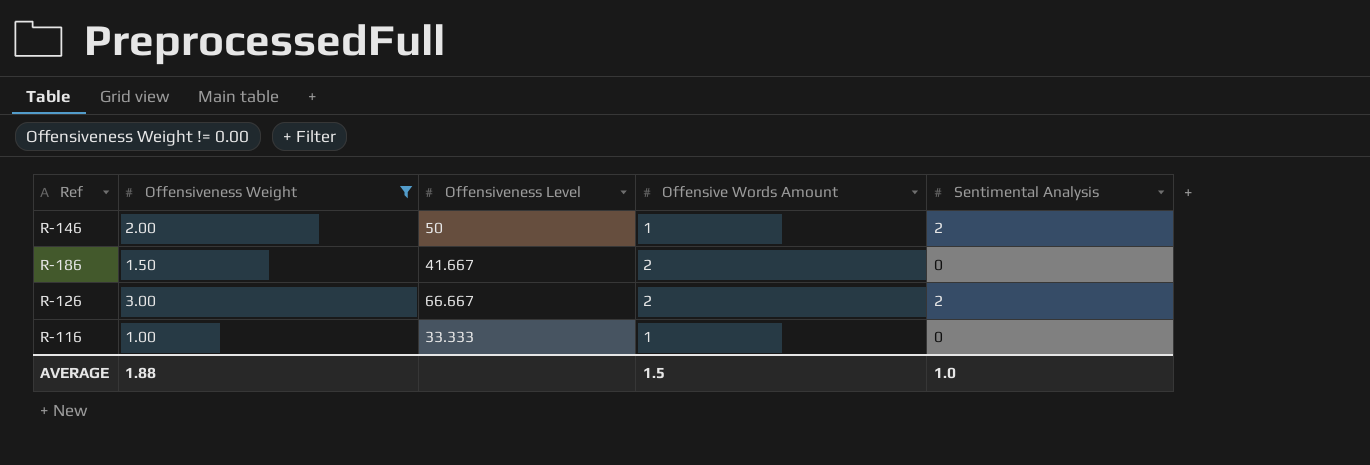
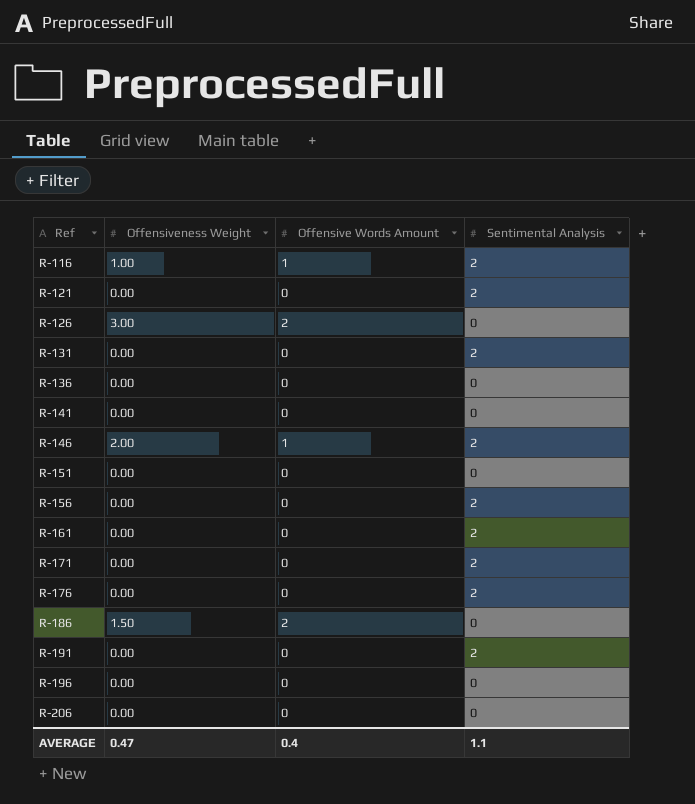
filter: Offensiveness Weight != 0.00 -> none
row order: none -> Ref ascending
column Offensiveness Level | position: 3 -> none
R-116 | Sentimental Analysis: 0 -> 2
R-126 | Sentimental Analysis: 2 -> 0
AVERAGE | Offensiveness Weight: 1.88 -> 0.47
AVERAGE | Offensive Words Amount: 1.5 -> 0.4
AVERAGE | Sentimental Analysis: 1.0 -> 1.1

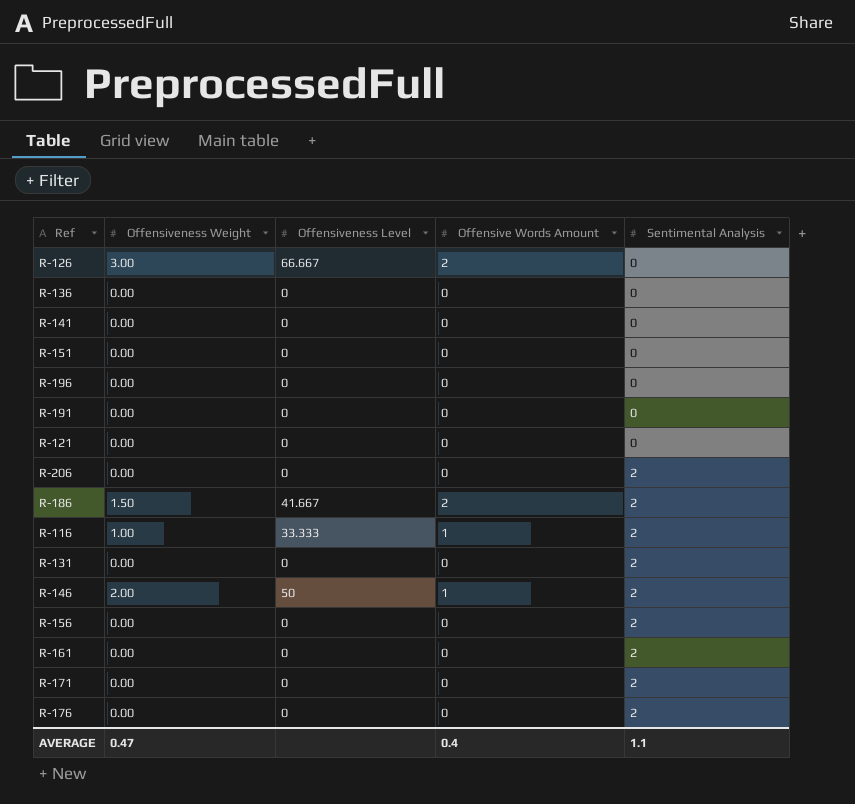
row order: Ref ascending -> Sentimental Analysis ascending
column Offensiveness Level | position: none -> 3
R-191 | Sentimental Analysis: 2 -> 0
R-121 | Sentimental Analysis: 2 -> 0
R-206 | Sentimental Analysis: 0 -> 2
R-186 | Sentimental Analysis: 0 -> 2

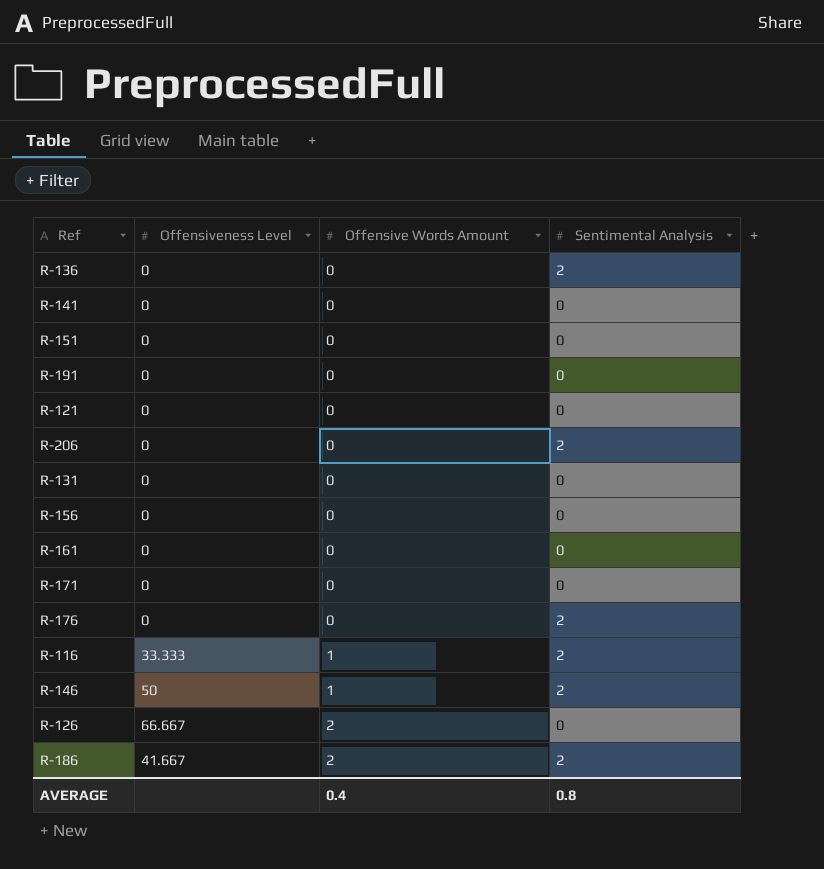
row order: Sentimental Analysis ascending -> Offensive Words Amount ascending
column Offensiveness Weight | position: 2 -> none
row R-196: 0.00 | 0 | 0 | 0 -> none
R-136 | Sentimental Analysis: 0 -> 2
R-131 | Sentimental Analysis: 2 -> 0
R-156 | Sentimental Analysis: 2 -> 0
R-161 | Sentimental Analysis: 2 -> 0
R-171 | Sentimental Analysis: 2 -> 0
AVERAGE | Sentimental Analysis: 1.1 -> 0.8

